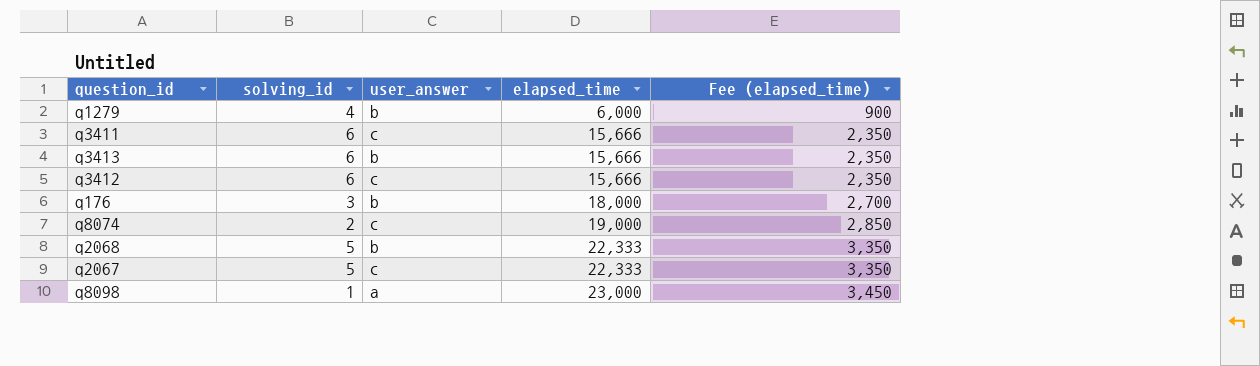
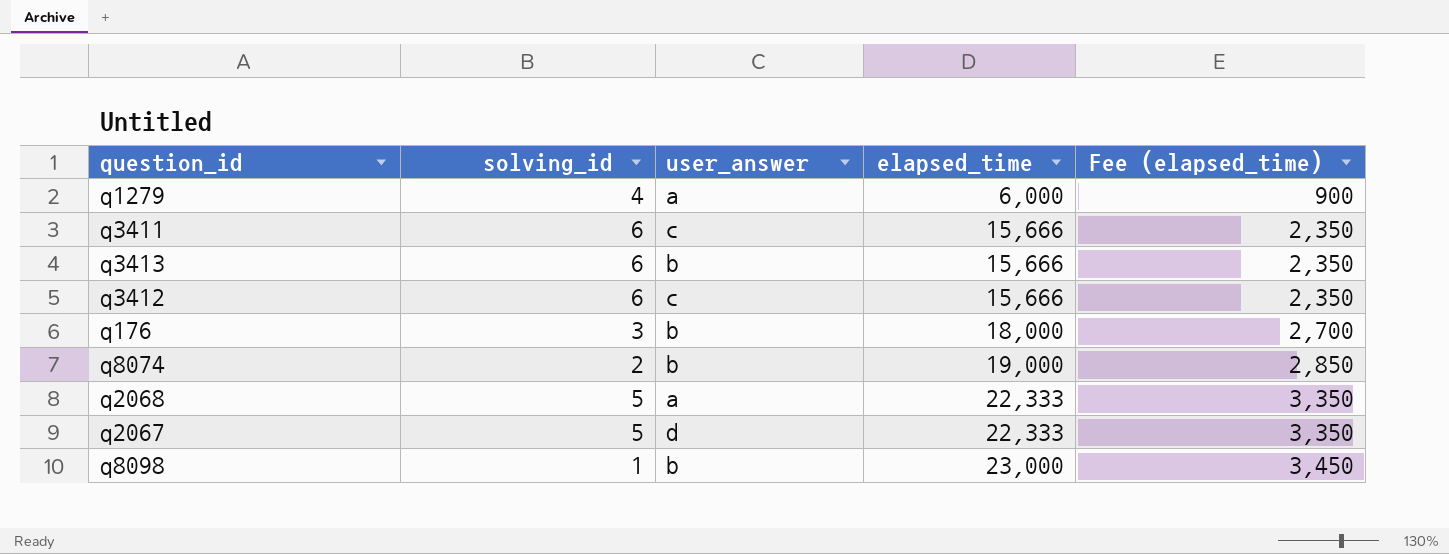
q1279 | user_answer: b -> a
q8074 | user_answer: c -> b
q2068 | user_answer: b -> a
q2067 | user_answer: c -> d
q8098 | user_answer: a -> b

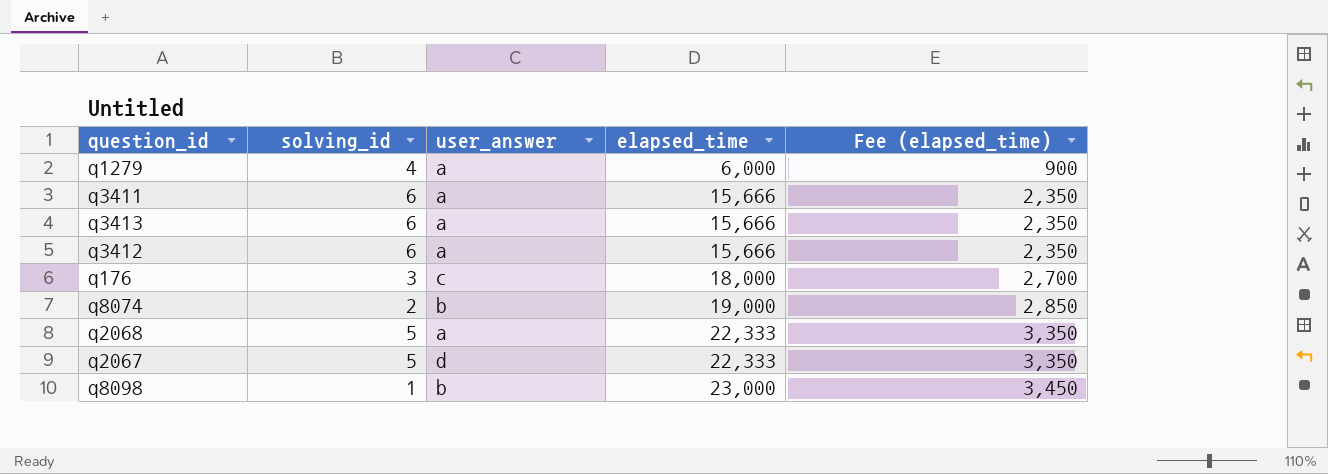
q3411 | user_answer: c -> a
q3413 | user_answer: b -> a
q3412 | user_answer: c -> a
q176 | user_answer: b -> c

